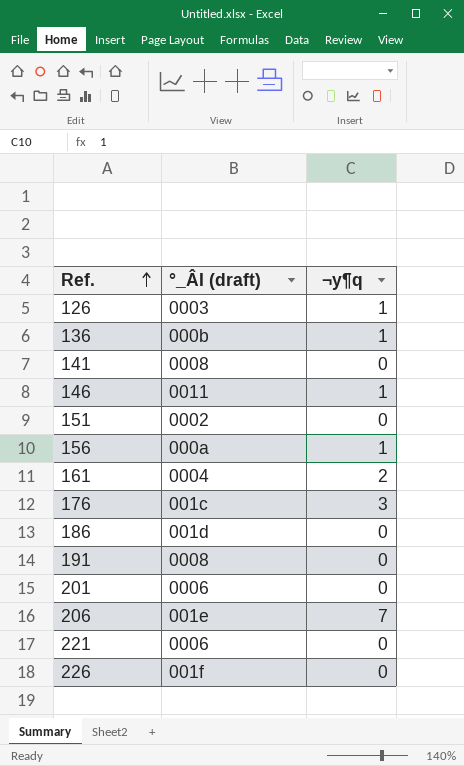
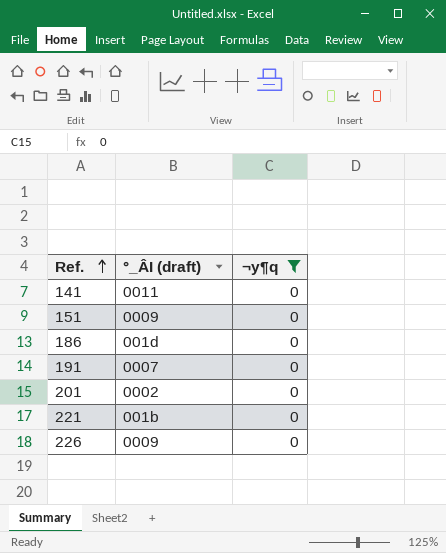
filter: none -> ¬y¶q = 0
141 | °_ÂI (draft): 0008 -> 0011
151 | °_ÂI (draft): 0002 -> 0009
191 | °_ÂI (draft): 0008 -> 0007
201 | °_ÂI (draft): 0006 -> 0002
221 | °_ÂI (draft): 0006 -> 001b
226 | °_ÂI (draft): 001f -> 0009

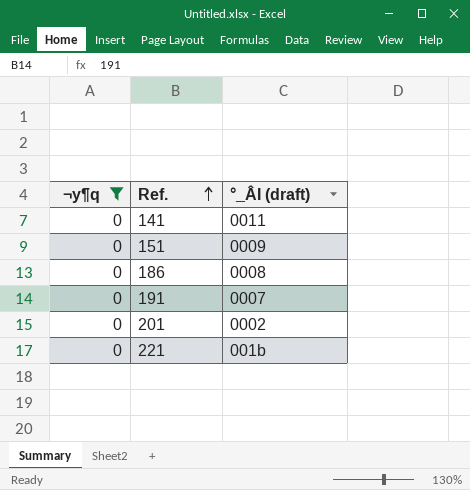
column ¬y¶q | position: 3 -> 1
row 226: 0009 | 0 -> none
186 | °_ÂI (draft): 001d -> 0008

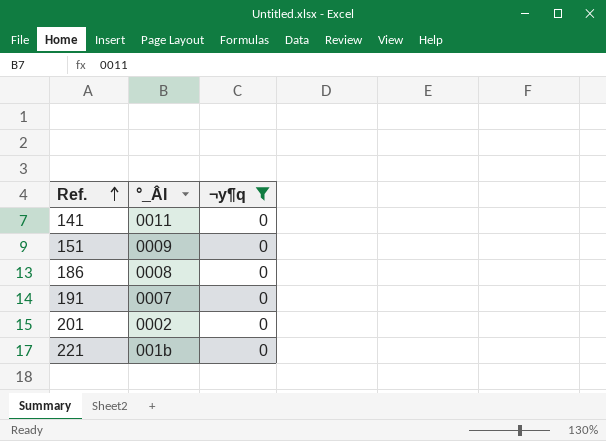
column name: °_ÂI (draft) -> °_ÂI
column ¬y¶q | position: 1 -> 3

